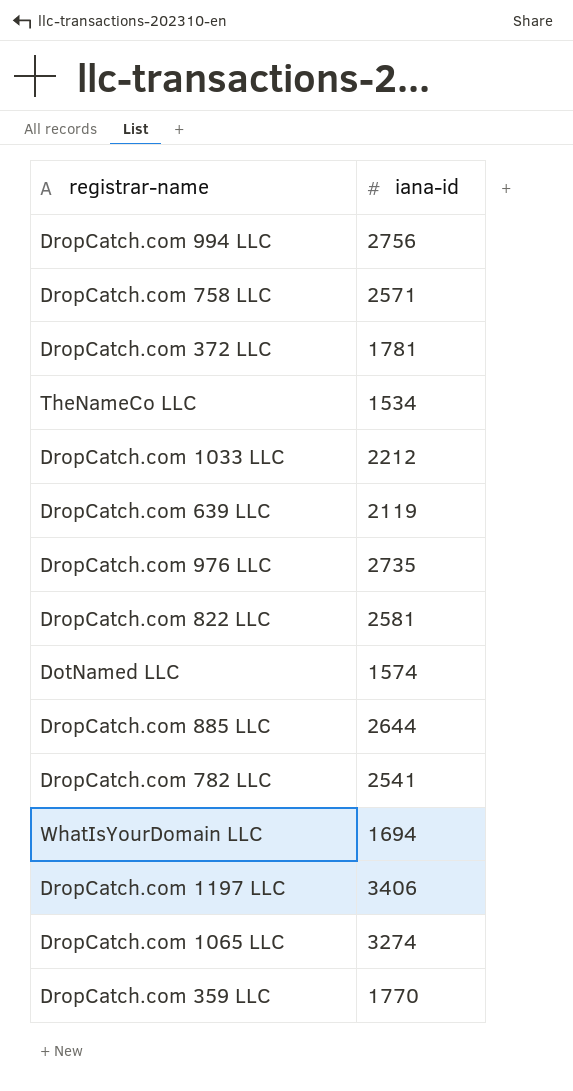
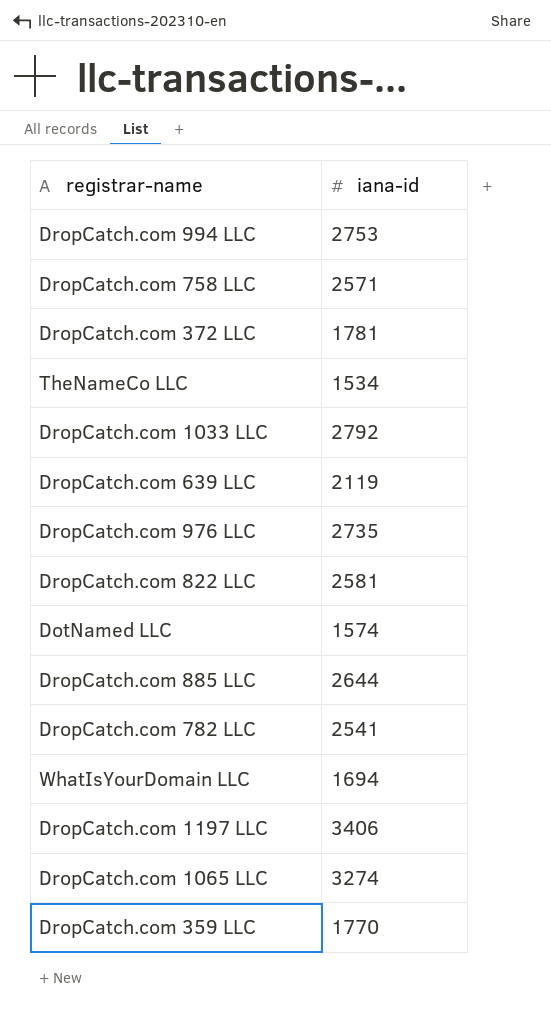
DropCatch.com 994 LLC | iana-id: 2756 -> 2753
DropCatch.com 1033 LLC | iana-id: 2212 -> 2792

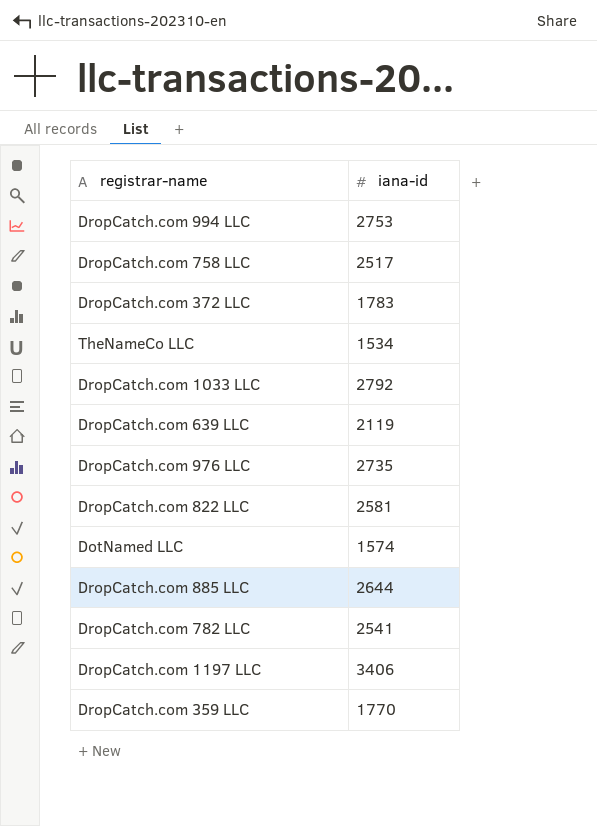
row WhatIsYourDomain LLC: 1694 -> none
row DropCatch.com 1065 LLC: 3274 -> none
DropCatch.com 758 LLC | iana-id: 2571 -> 2517
DropCatch.com 372 LLC | iana-id: 1781 -> 1783

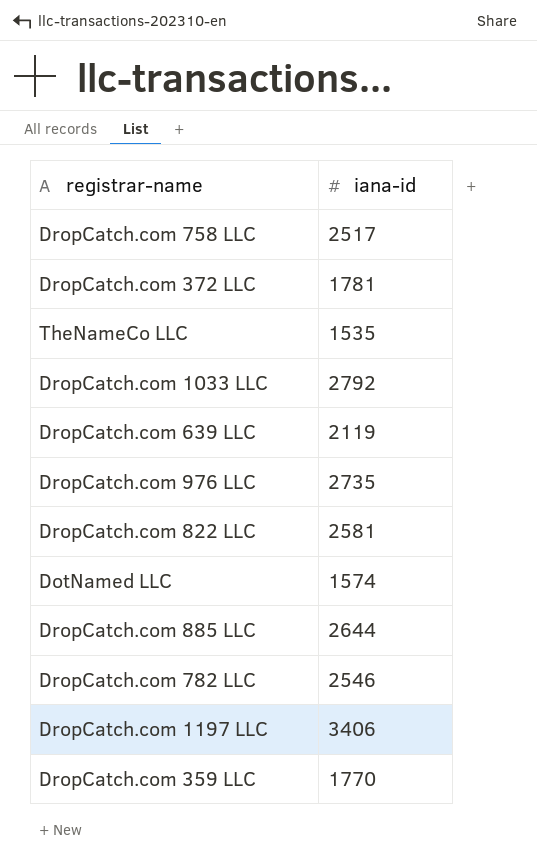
row DropCatch.com 994 LLC: 2753 -> none
DropCatch.com 372 LLC | iana-id: 1783 -> 1781
TheNameCo LLC | iana-id: 1534 -> 1535
DropCatch.com 782 LLC | iana-id: 2541 -> 2546

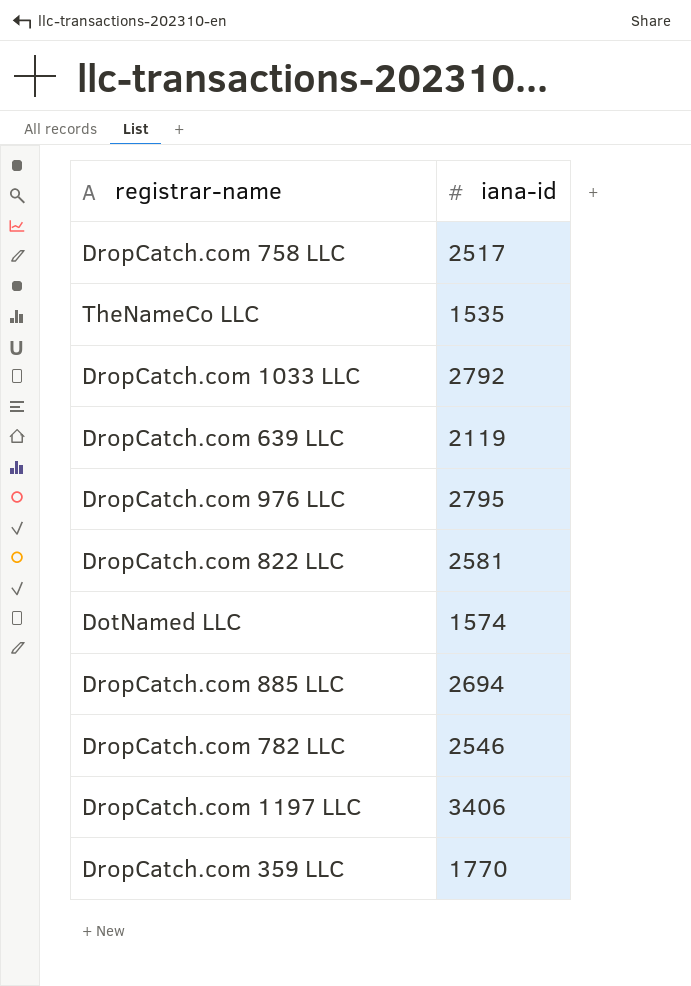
row DropCatch.com 372 LLC: 1781 -> none
DropCatch.com 976 LLC | iana-id: 2735 -> 2795
DropCatch.com 885 LLC | iana-id: 2644 -> 2694

